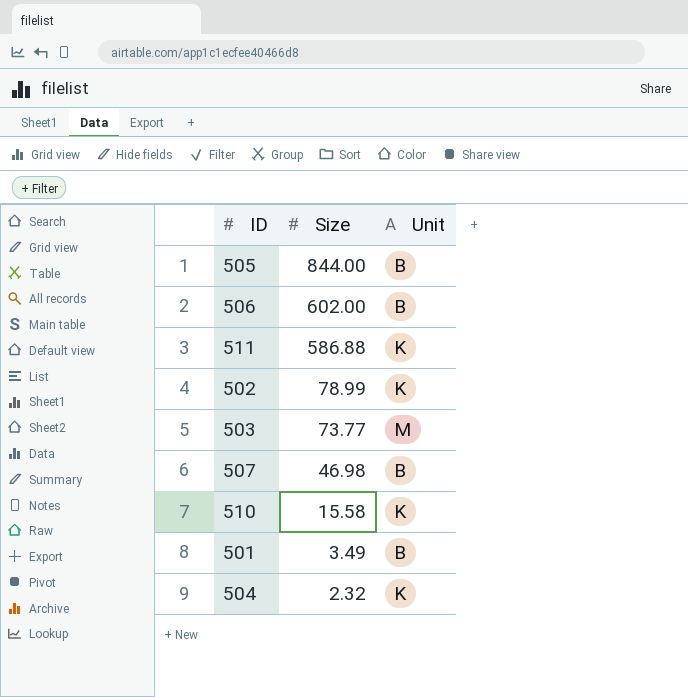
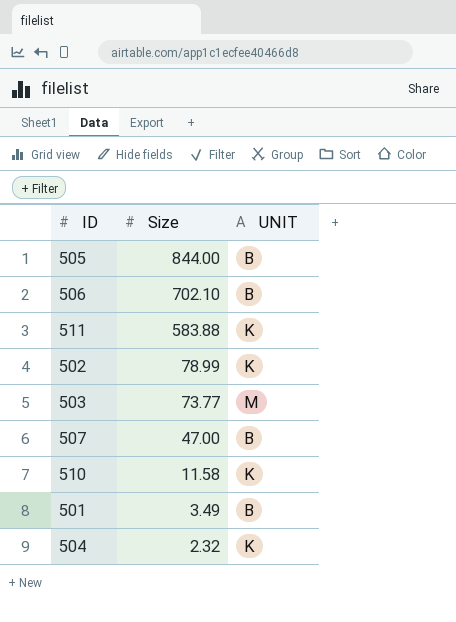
column name: Unit -> UNIT
506 | Size: 602.00 -> 702.10
511 | Size: 586.88 -> 583.88
507 | Size: 46.98 -> 47.00
510 | Size: 15.58 -> 11.58

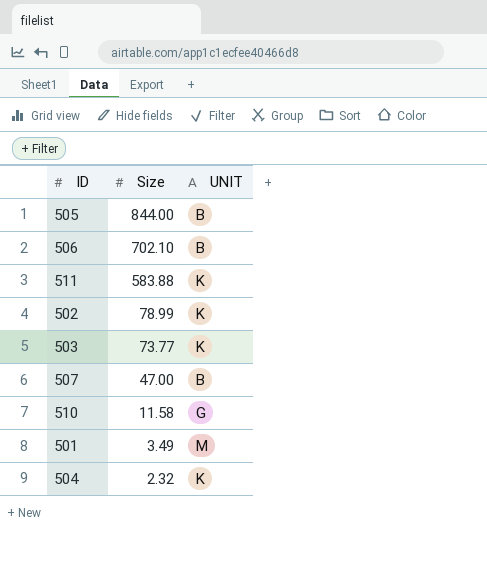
503 | UNIT: M -> K
510 | UNIT: K -> G
501 | UNIT: B -> M

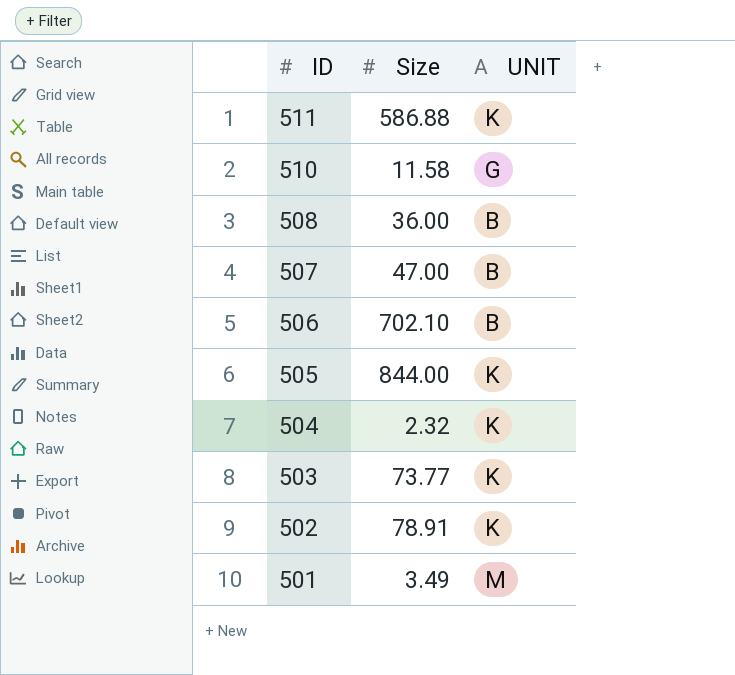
row order: Size descending -> ID descending
511 | Size: 583.88 -> 586.88
row 508: none -> 36.00 | B
505 | UNIT: B -> K
502 | Size: 78.99 -> 78.91

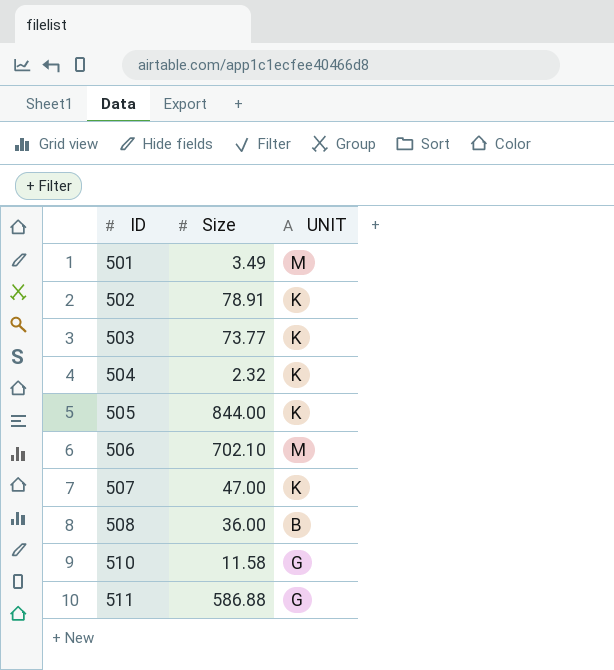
row order: ID descending -> ID ascending
506 | UNIT: B -> M
507 | UNIT: B -> K
511 | UNIT: K -> G

